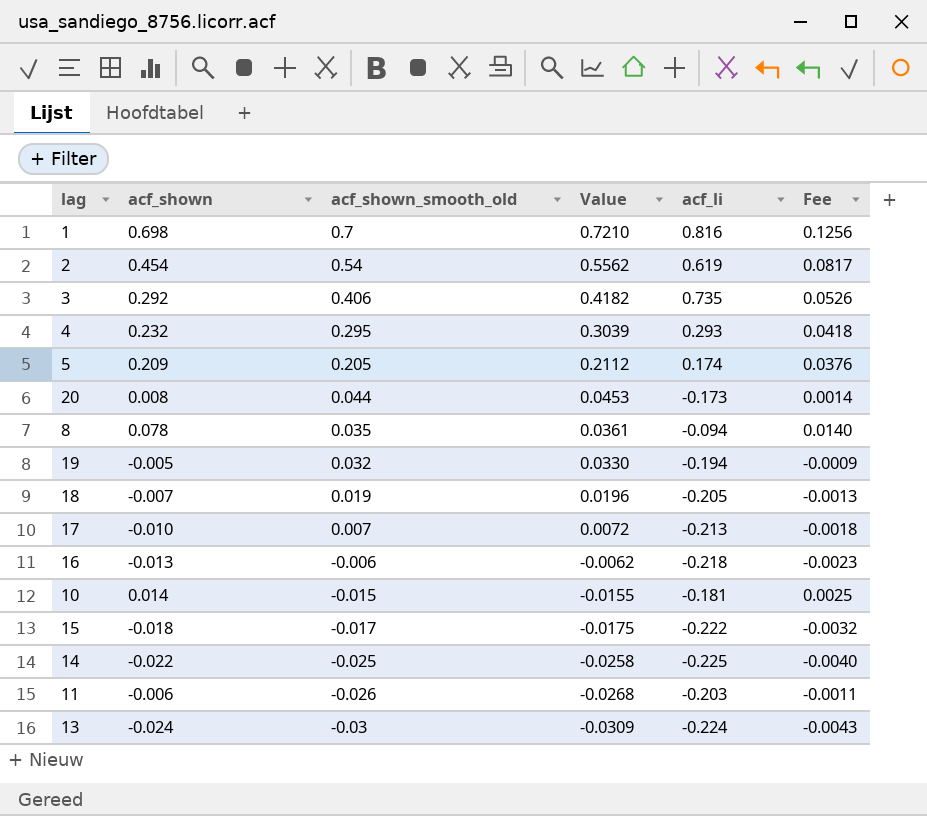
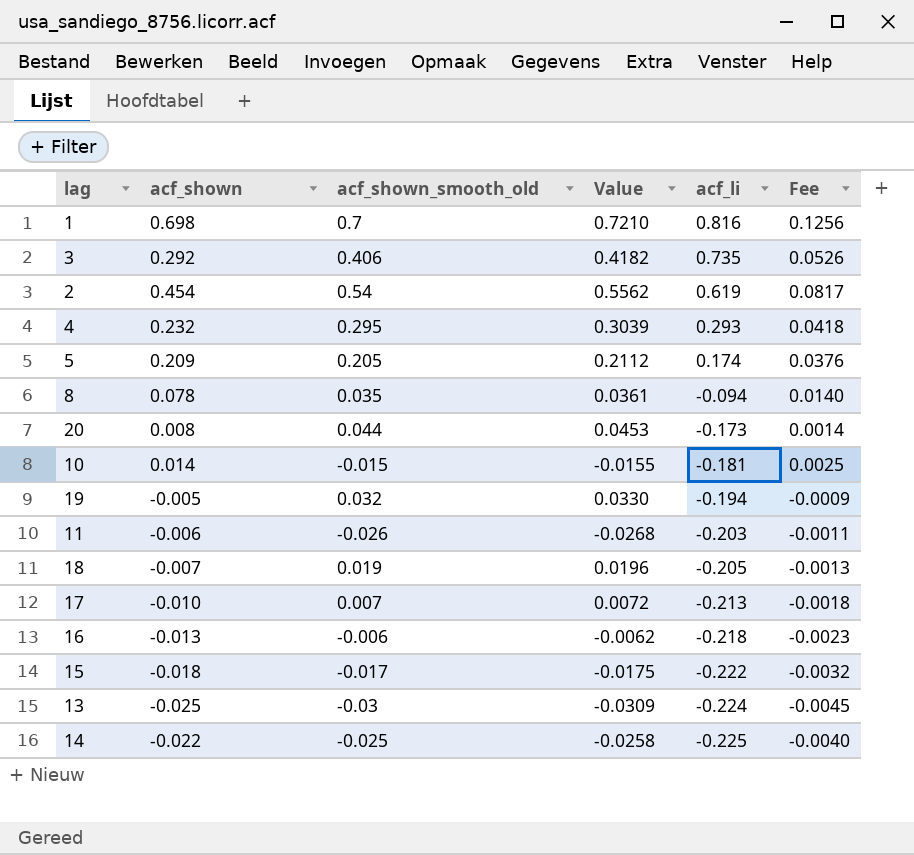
row order: acf_shown_smooth_old descending -> acf_li descending
13 | acf_shown: -0.024 -> -0.025
13 | Fee: -0.0043 -> -0.0045

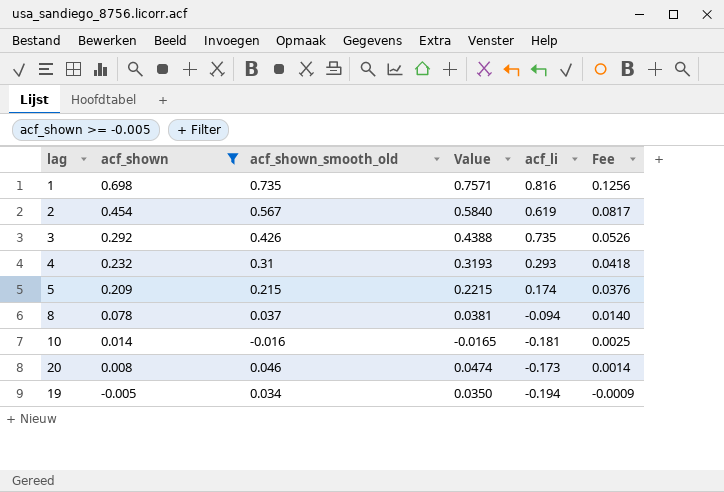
filter: none -> acf_shown >= -0.005
row order: acf_li descending -> acf_shown descending
1 | acf_shown_smooth_old: 0.7 -> 0.735
1 | Value: 0.7210 -> 0.7571
2 | acf_shown_smooth_old: 0.54 -> 0.567
2 | Value: 0.5562 -> 0.5840
3 | acf_shown_smooth_old: 0.406 -> 0.426
3 | Value: 0.4182 -> 0.4388
4 | acf_shown_smooth_old: 0.295 -> 0.31
4 | Value: 0.3039 -> 0.3193
5 | acf_shown_smooth_old: 0.205 -> 0.215
5 | Value: 0.2112 -> 0.2215
8 | acf_shown_smooth_old: 0.035 -> 0.037
8 | Value: 0.0361 -> 0.0381
10 | acf_shown_smooth_old: -0.015 -> -0.016
10 | Value: -0.0155 -> -0.0165
20 | acf_shown_smooth_old: 0.044 -> 0.046
20 | Value: 0.0453 -> 0.0474
19 | acf_shown_smooth_old: 0.032 -> 0.034
19 | Value: 0.0330 -> 0.0350

